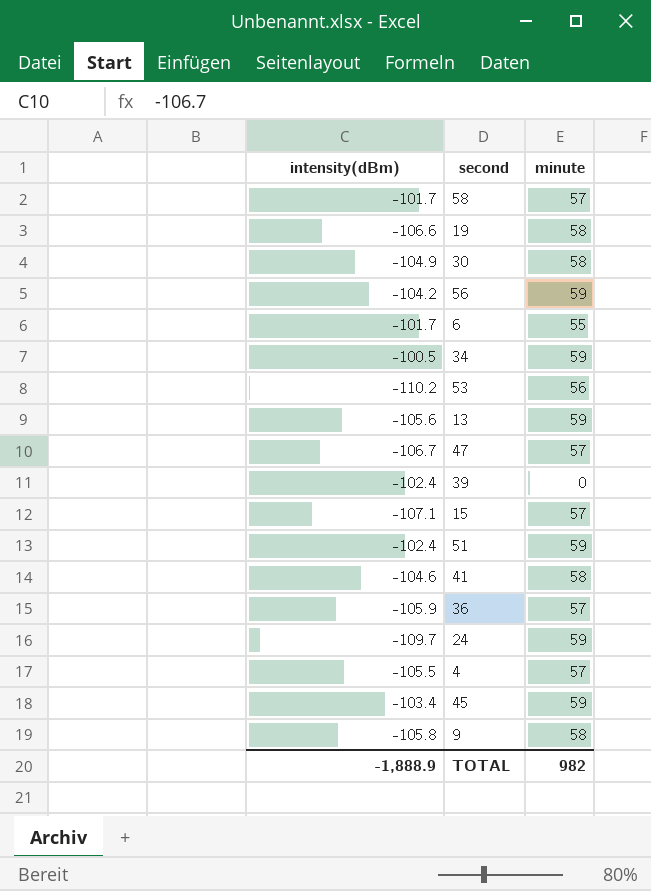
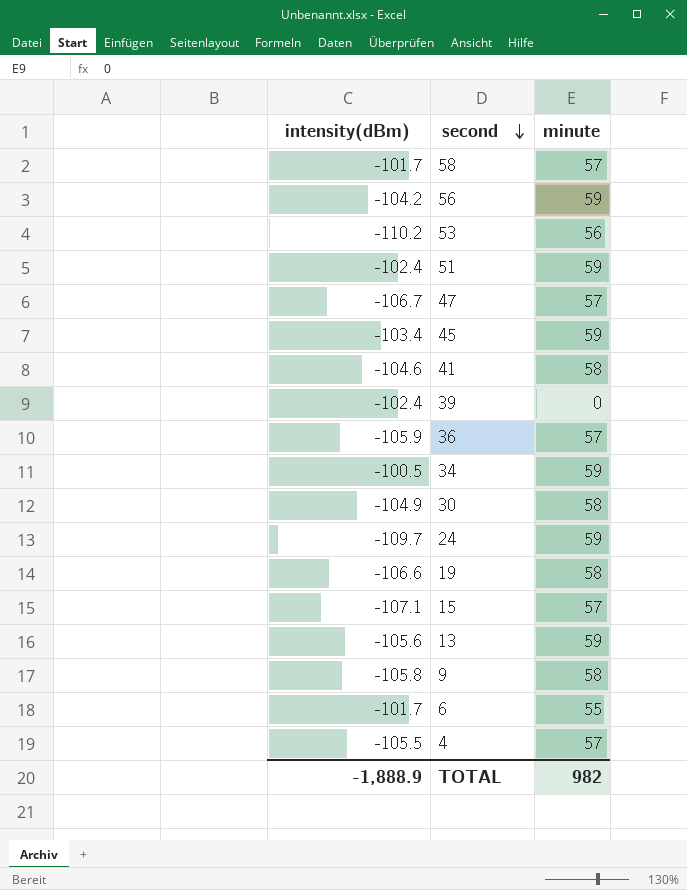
row order: none -> second descending

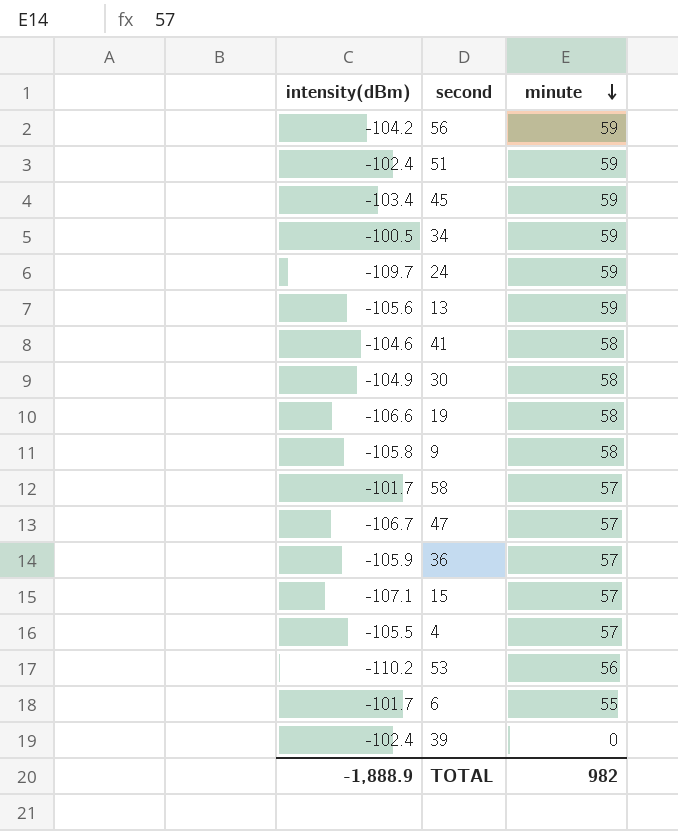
row order: second descending -> minute descending

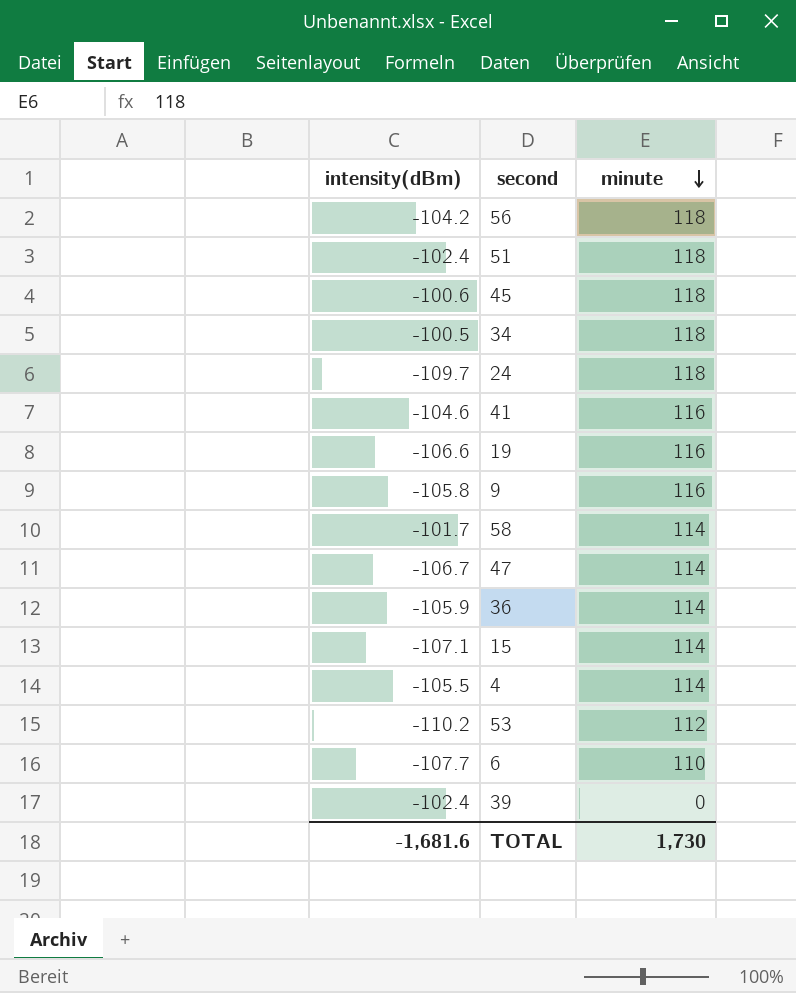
row 13: -105.6 | 59 -> none
row 30: -104.9 | 58 -> none
56 | minute: 59 -> 118
51 | minute: 59 -> 118
45 | intensity(dBm): -103.4 -> -100.6
45 | minute: 59 -> 118
34 | minute: 59 -> 118
24 | minute: 59 -> 118
41 | minute: 58 -> 116
19 | minute: 58 -> 116
9 | minute: 58 -> 116
58 | minute: 57 -> 114
47 | minute: 57 -> 114
36 | minute: 57 -> 114
15 | minute: 57 -> 114
4 | minute: 57 -> 114
53 | minute: 56 -> 112
6 | intensity(dBm): -101.7 -> -107.7
6 | minute: 55 -> 110
TOTAL | intensity(dBm): -1,888.9 -> -1,681.6
TOTAL | minute: 982 -> 1,730

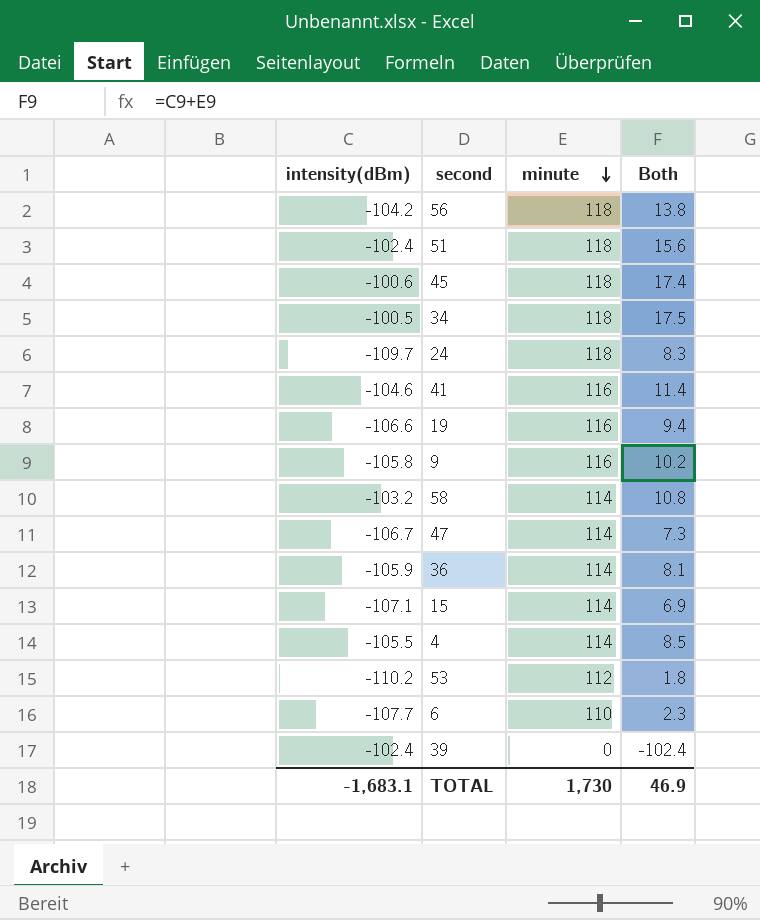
column Both | formula: none -> [intensity(dBm)] + [minute]
58 | intensity(dBm): -101.7 -> -103.2
TOTAL | intensity(dBm): -1,681.6 -> -1,683.1

